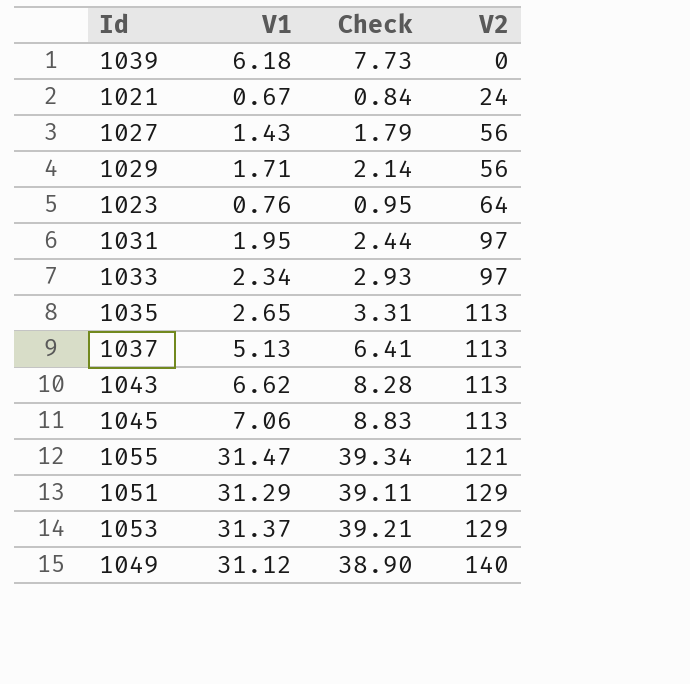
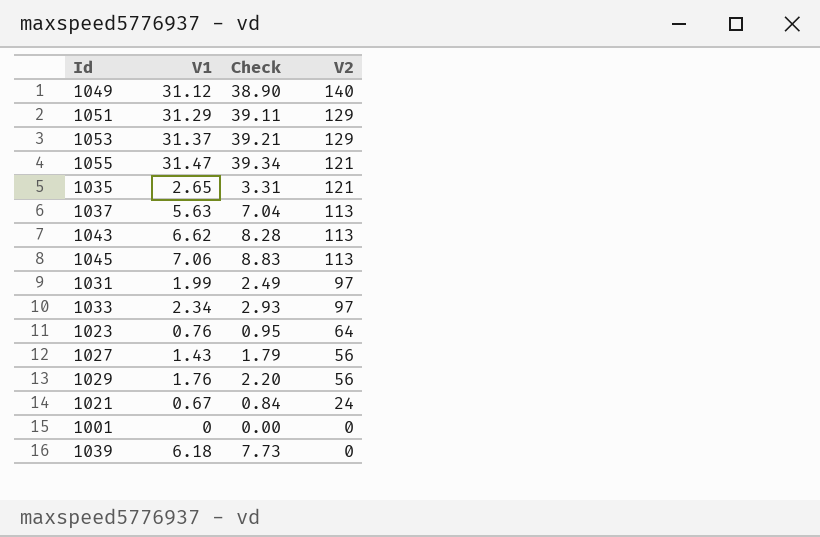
row order: V2 ascending -> V2 descending
1035 | V2: 113 -> 121
1037 | V1: 5.13 -> 5.63
1037 | Check: 6.41 -> 7.04
1031 | V1: 1.95 -> 1.99
1031 | Check: 2.44 -> 2.49
1029 | V1: 1.71 -> 1.76
1029 | Check: 2.14 -> 2.20
row 1001: none -> 0 | 0.00 | 0

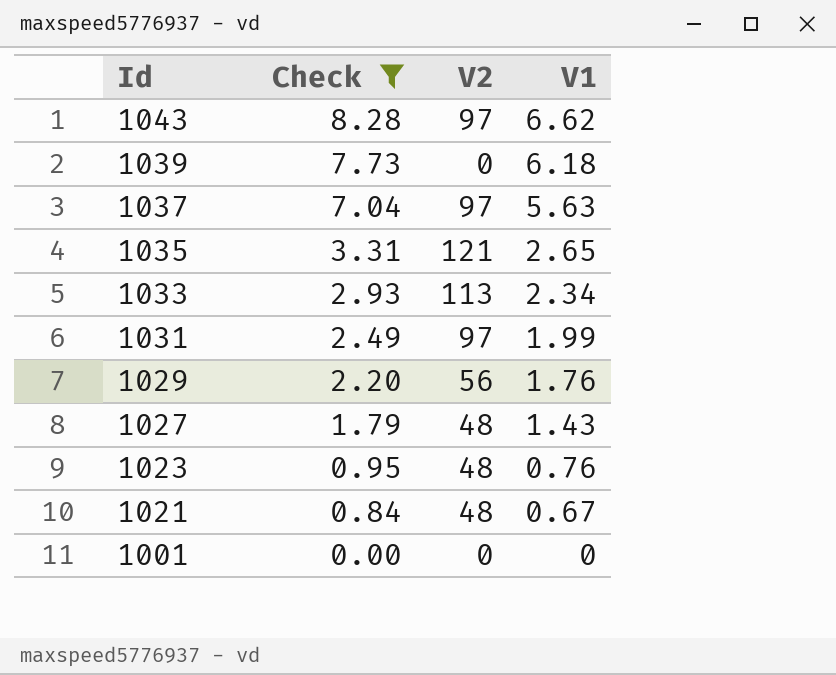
filter: none -> Check <= 8.28
row order: V2 descending -> Id descending
column V1 | position: 2 -> 4
1043 | V2: 113 -> 97
1037 | V2: 113 -> 97
1033 | V2: 97 -> 113
1027 | V2: 56 -> 48
1023 | V2: 64 -> 48
1021 | V2: 24 -> 48

